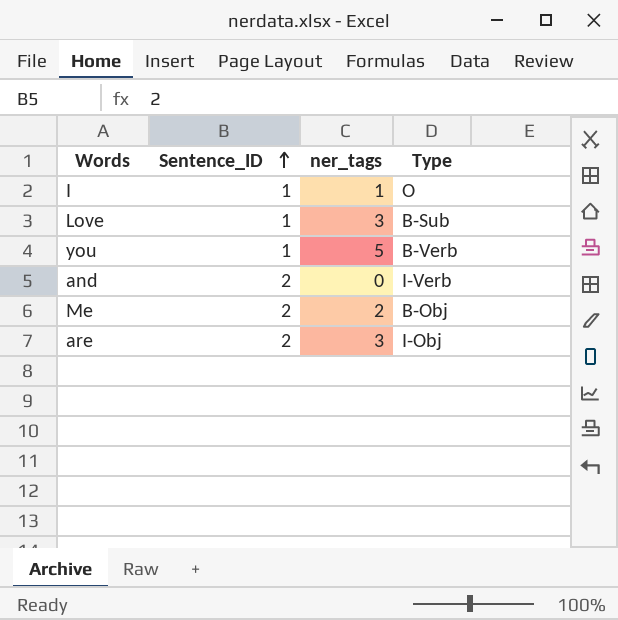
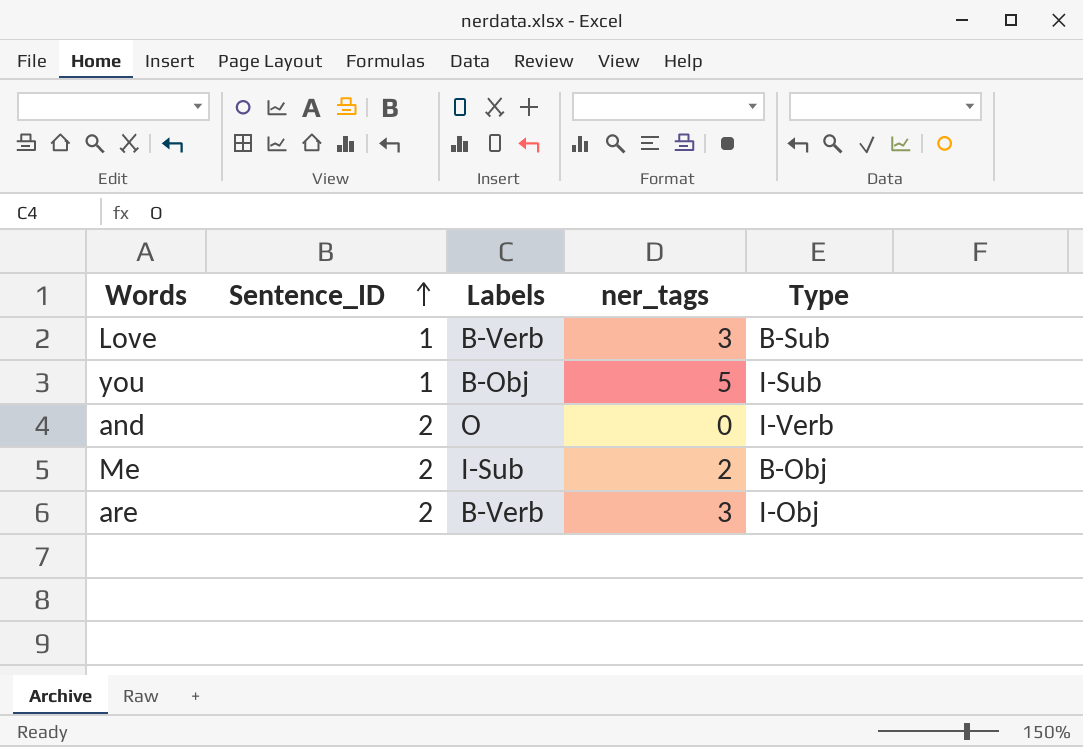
column Labels | position: none -> 3
row I: 1 | 1 | O -> none
you | Type: B-Verb -> I-Sub

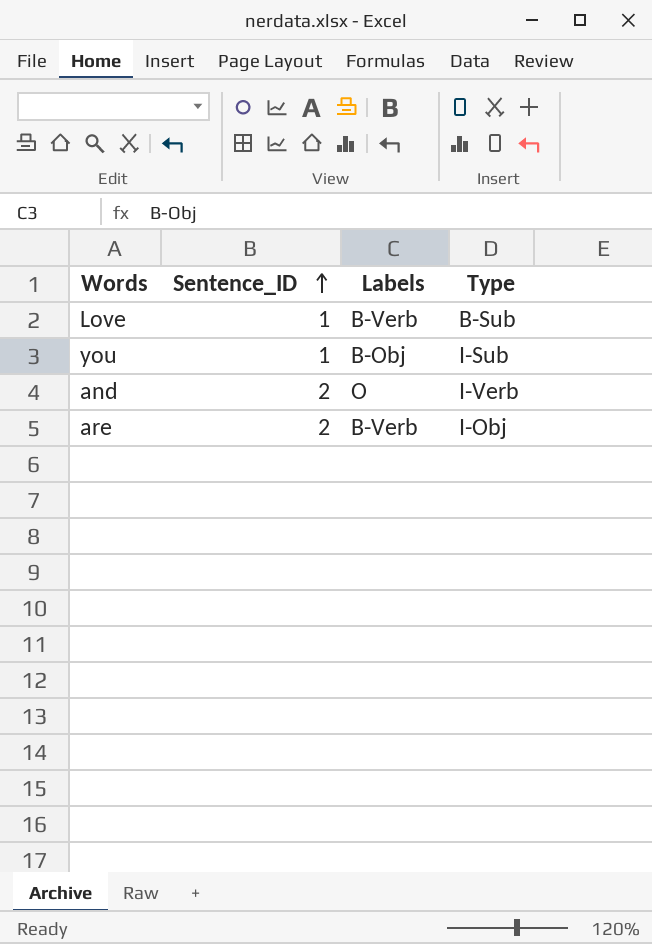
column ner_tags | position: 4 -> none
row Me: 2 | I-Sub | 2 | B-Obj -> none

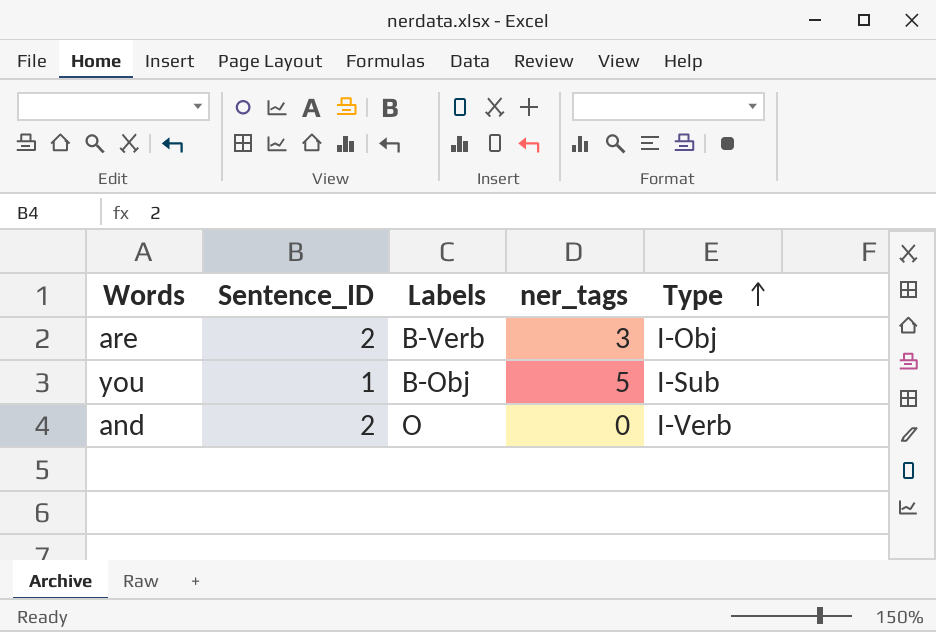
row order: Sentence_ID ascending -> Type ascending
column ner_tags | position: none -> 4
row Love: 1 | B-Verb | B-Sub -> none

